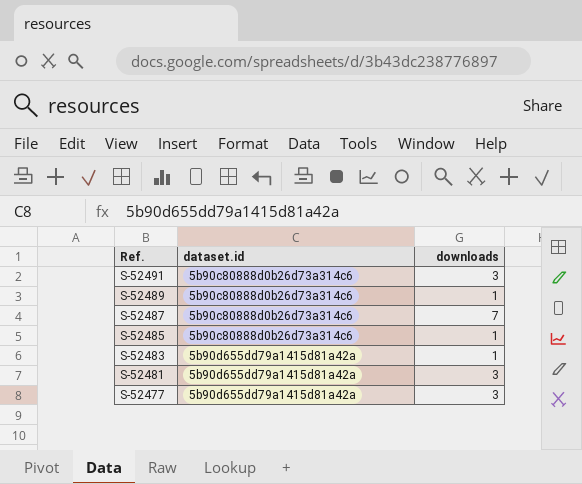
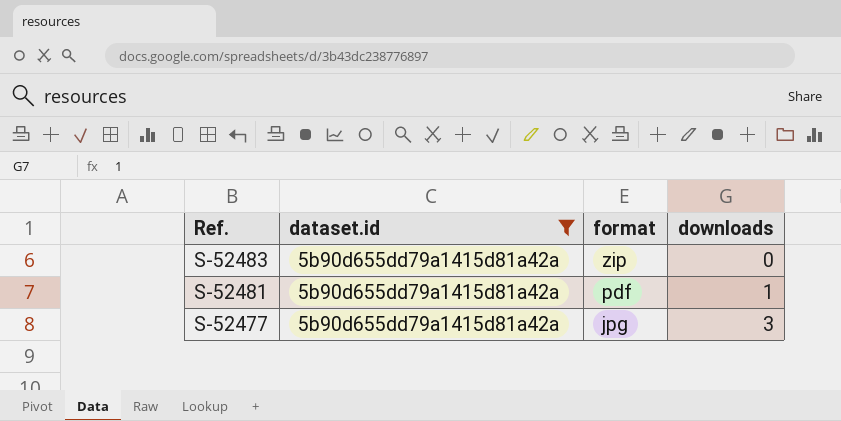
filter: none -> dataset.id = 5b90d655dd79a1415d81a42a
column format | position: none -> 3
S-52483 | downloads: 1 -> 0
S-52481 | downloads: 3 -> 1

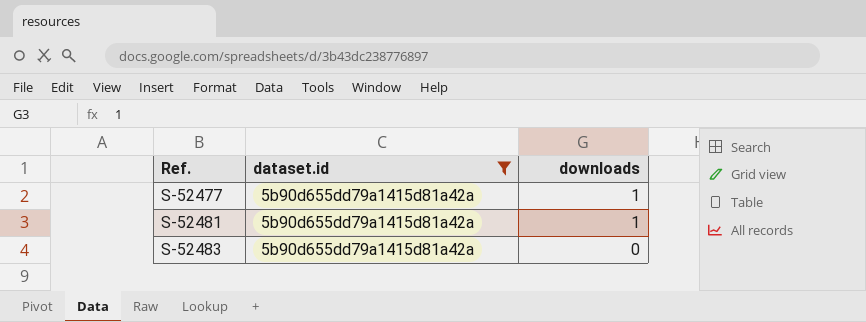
row order: Ref. descending -> Ref. ascending
column format | position: 3 -> none
S-52477 | downloads: 3 -> 1

